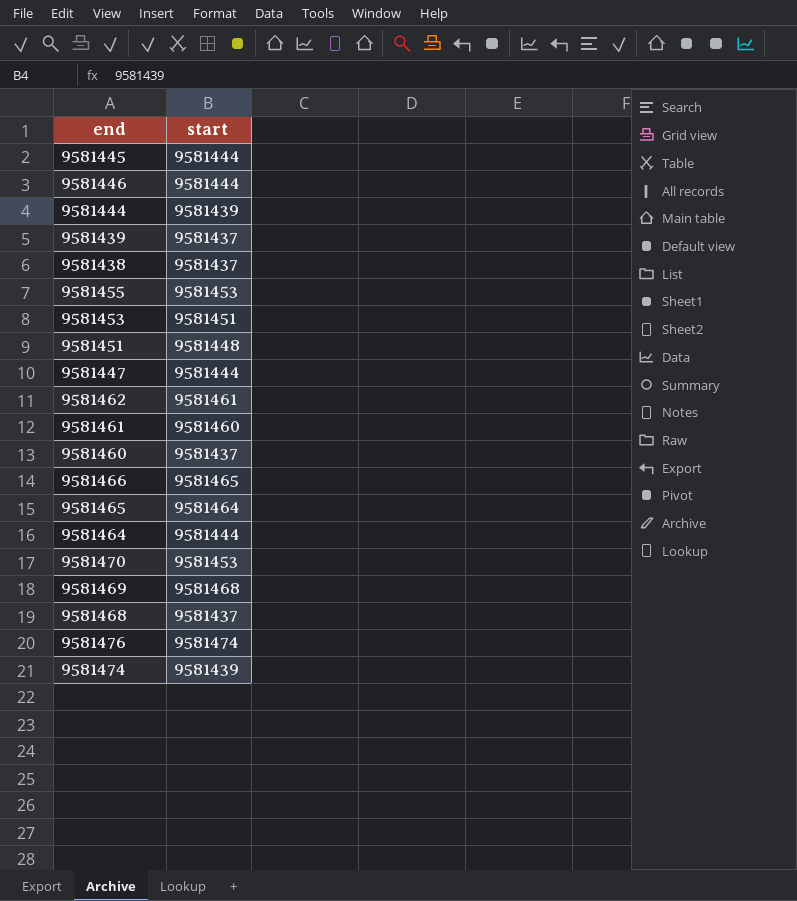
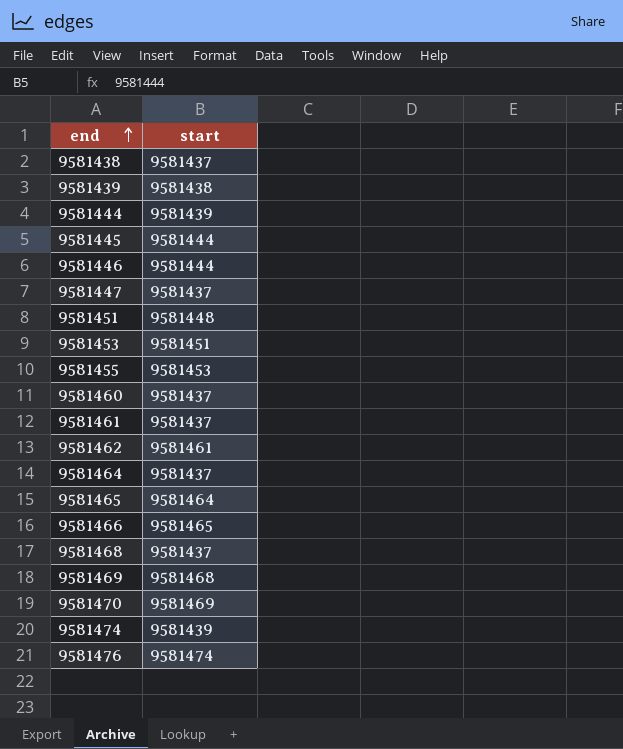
row order: none -> end ascending
9581439 | start: 9581437 -> 9581438
9581447 | start: 9581444 -> 9581437
9581461 | start: 9581460 -> 9581437
9581464 | start: 9581444 -> 9581437
9581470 | start: 9581453 -> 9581469

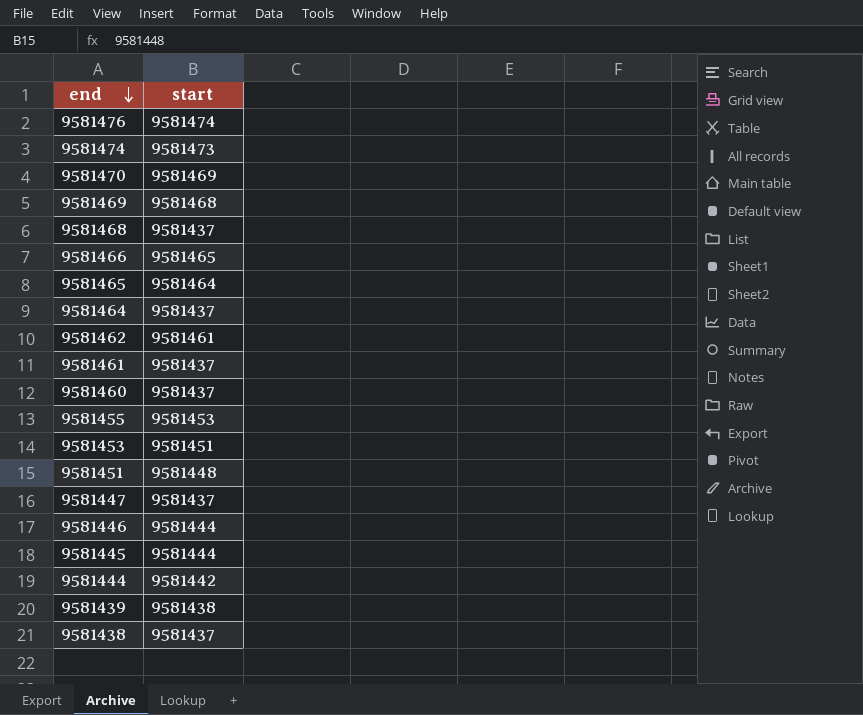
row order: end ascending -> end descending
9581474 | start: 9581439 -> 9581473
9581444 | start: 9581439 -> 9581442

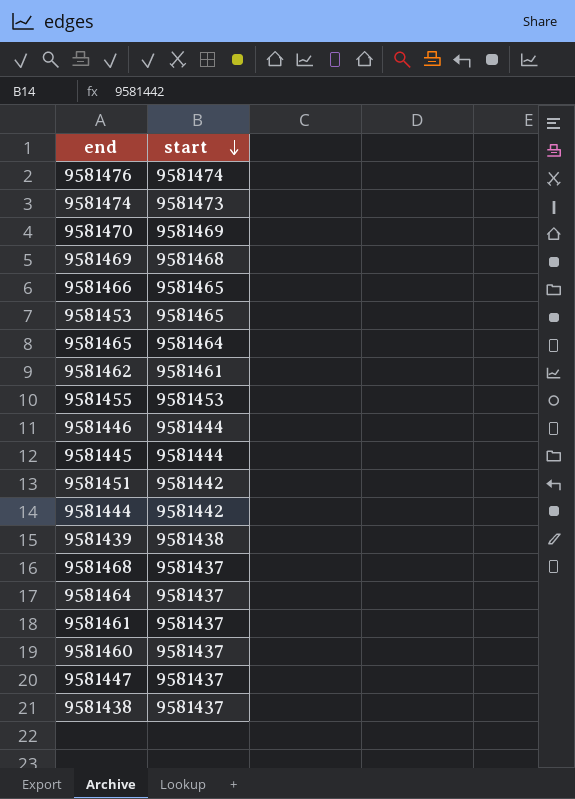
row order: end descending -> start descending
9581453 | start: 9581451 -> 9581465
9581451 | start: 9581448 -> 9581442

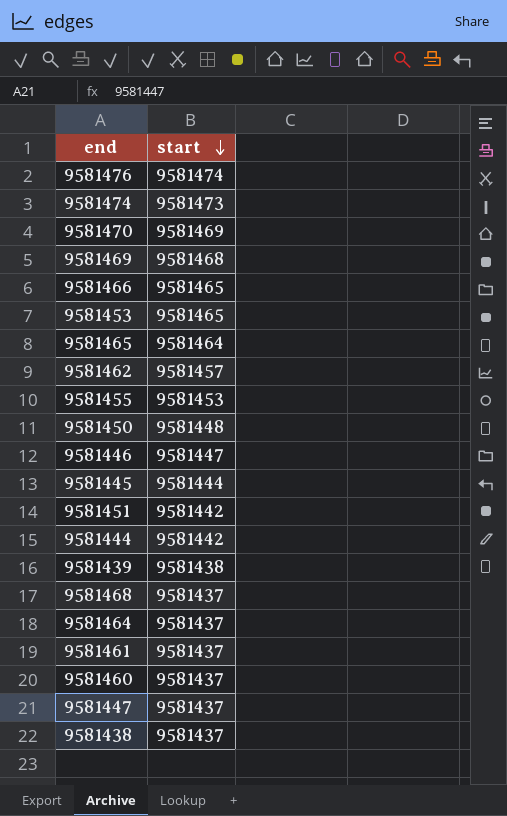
9581462 | start: 9581461 -> 9581457
row 9581450: none -> 9581448
9581446 | start: 9581444 -> 9581447

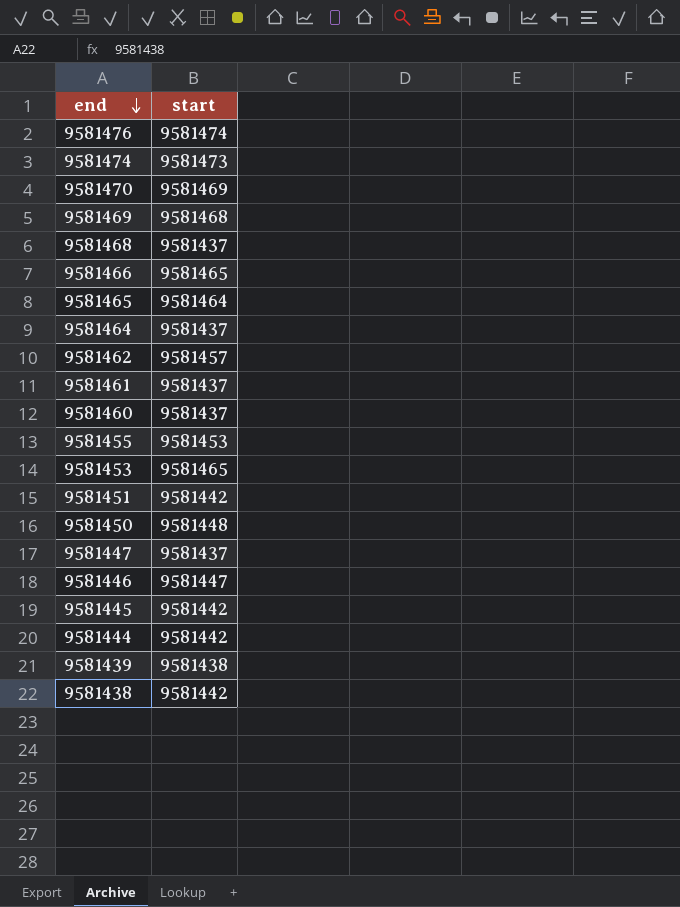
row order: start descending -> end descending
9581445 | start: 9581444 -> 9581442
9581438 | start: 9581437 -> 9581442

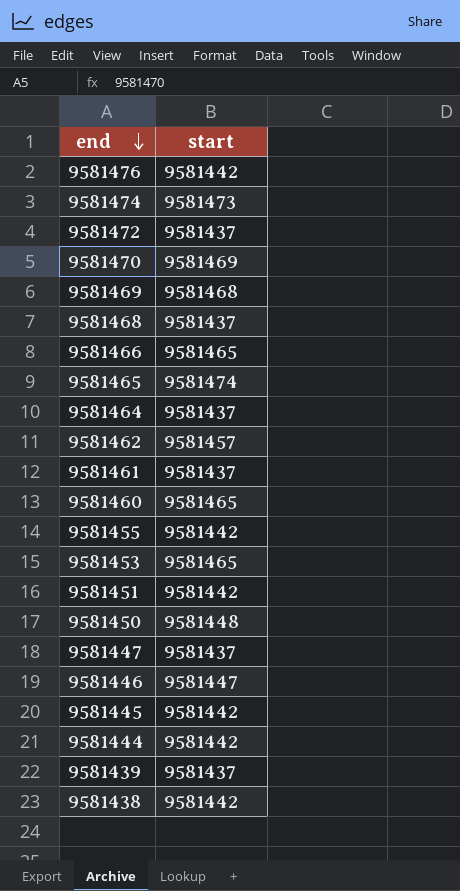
9581476 | start: 9581474 -> 9581442
row 9581472: none -> 9581437
9581465 | start: 9581464 -> 9581474
9581460 | start: 9581437 -> 9581465
9581455 | start: 9581453 -> 9581442
9581439 | start: 9581438 -> 9581437

